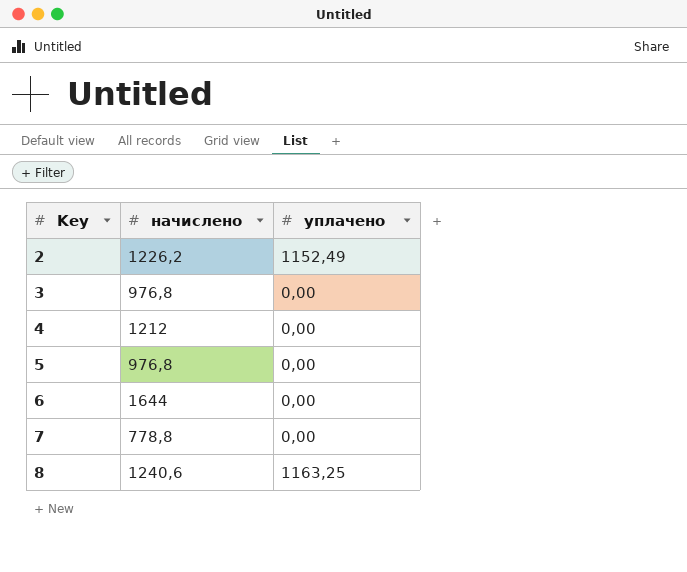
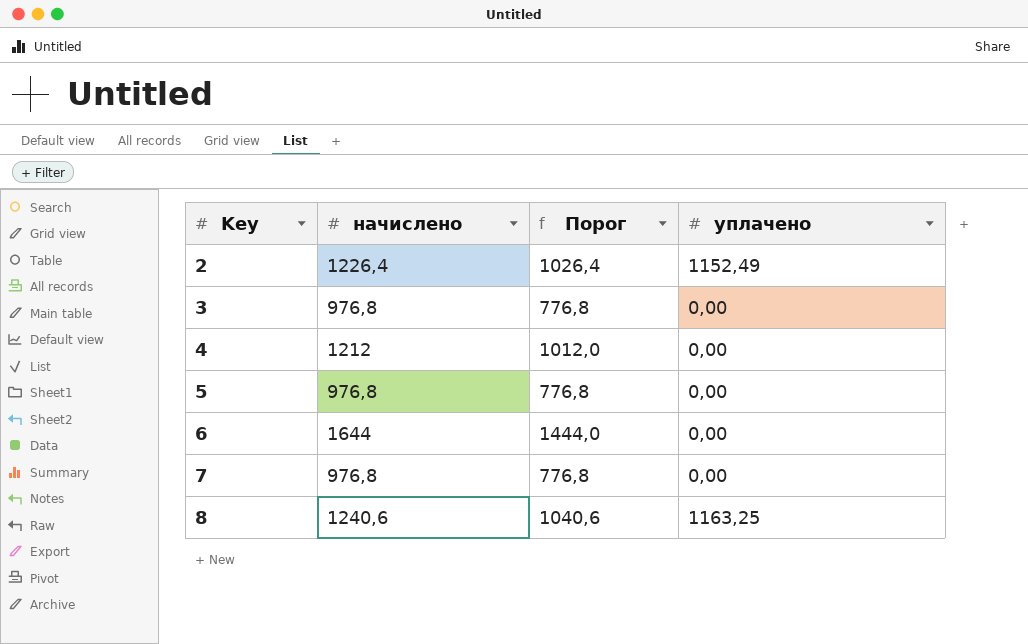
column Порог | formula: none -> [начислено] - 200
2 | начислено: 1226,2 -> 1226,4
7 | начислено: 778,8 -> 976,8

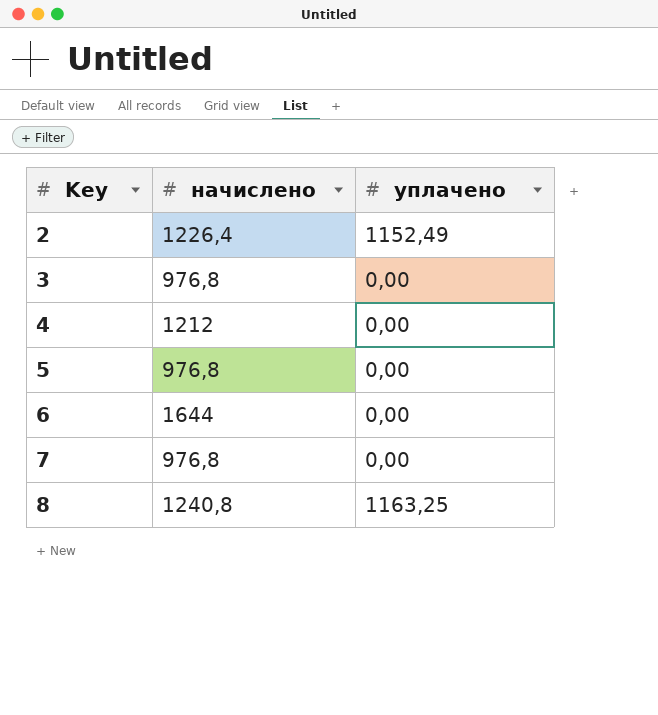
column Порог | formula: [начислено] - 200 -> none
8 | начислено: 1240,6 -> 1240,8

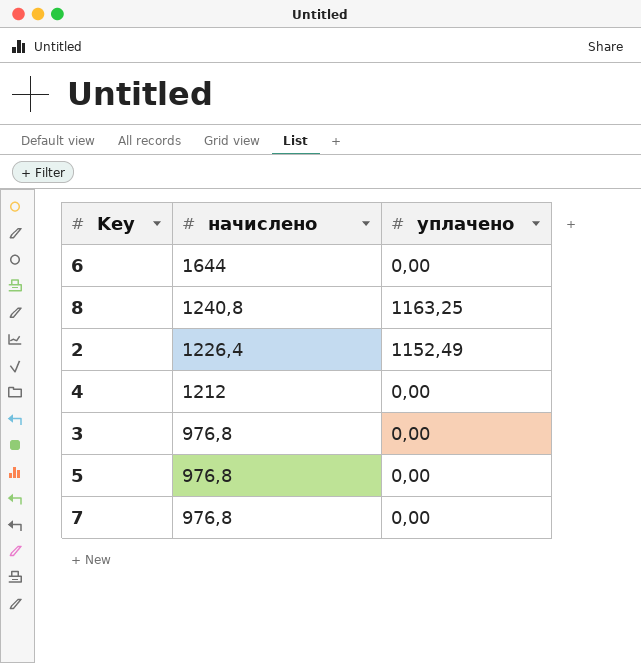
row order: Key ascending -> начислено descending

